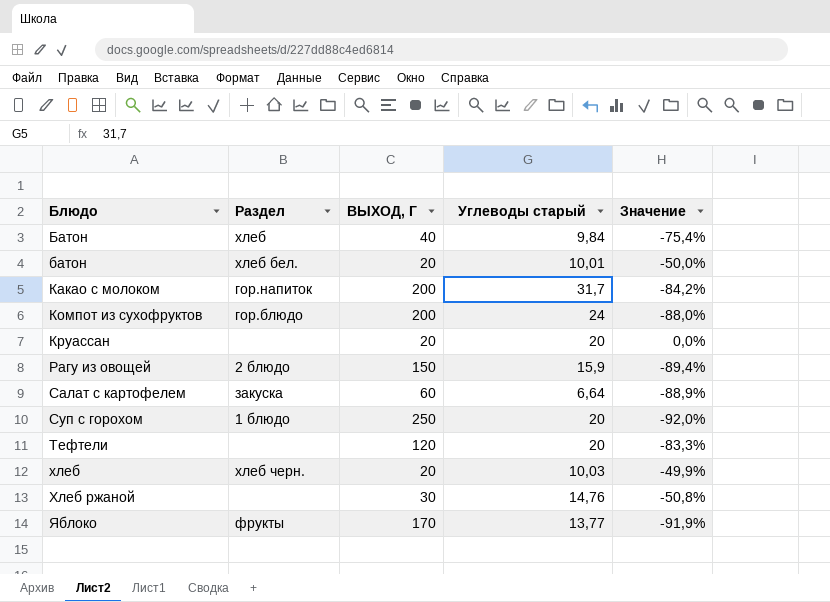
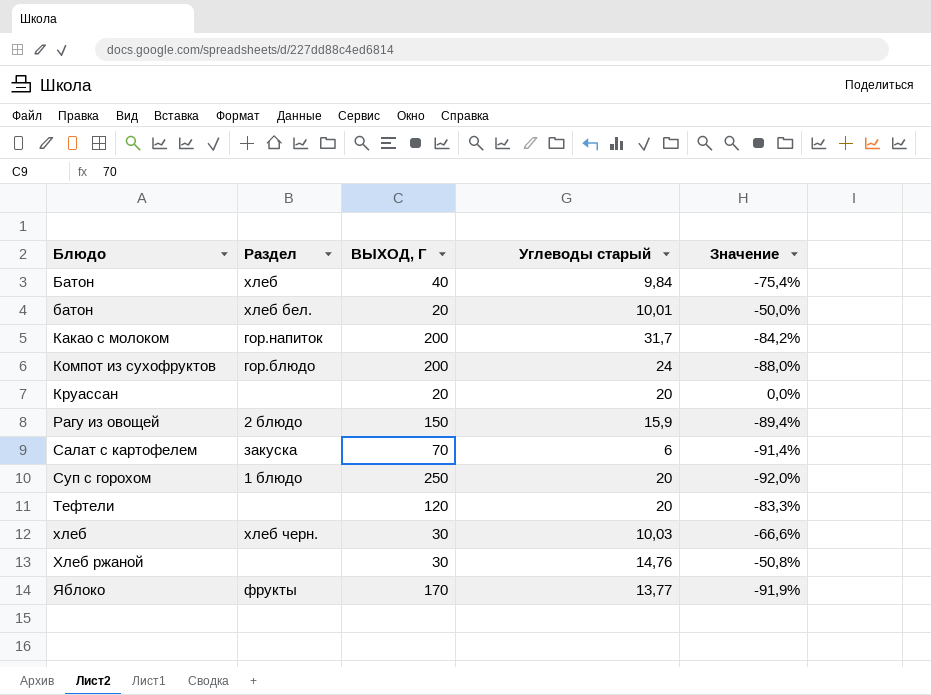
Салат с картофелем | ВЫХОД, Г: 60 -> 70
Салат с картофелем | Углеводы старый: 6,64 -> 6
Салат с картофелем | Значение: -88,9% -> -91,4%
хлеб | ВЫХОД, Г: 20 -> 30
хлеб | Значение: -49,9% -> -66,6%

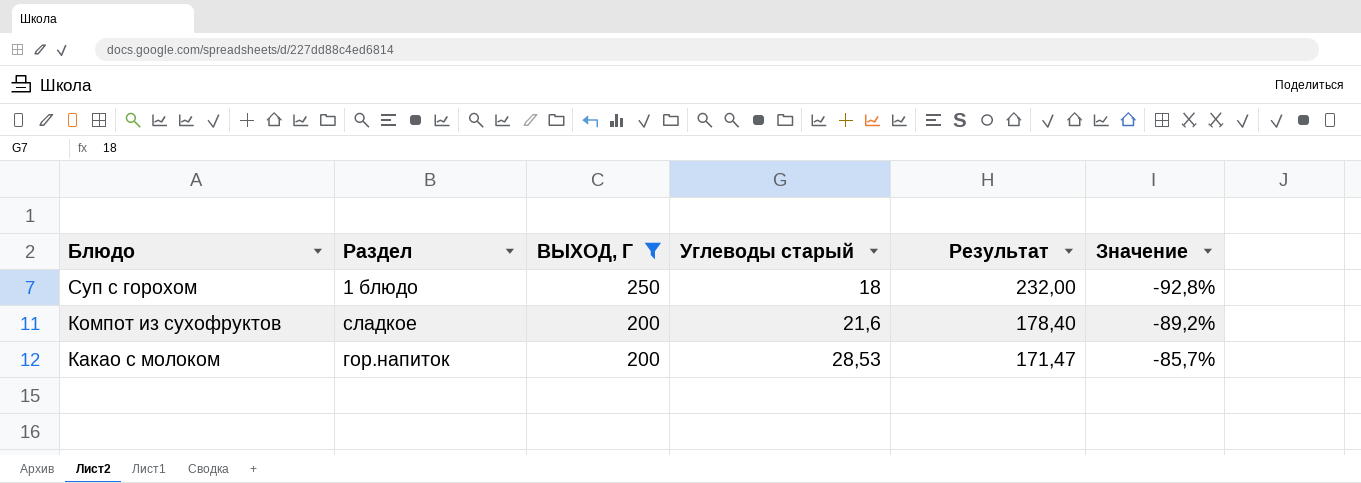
filter: none -> ВЫХОД, Г >= 200
row order: Блюдо ascending -> Блюдо descending
column Результат | formula: none -> [ВЫХОД, Г] - [Углеводы старый]
Суп с горохом | Углеводы старый: 20 -> 18
Суп с горохом | Значение: -92,0% -> -92,8%
Компот из сухофруктов | Раздел: гор.блюдо -> сладкое
Компот из сухофруктов | Углеводы старый: 24 -> 21,6
Компот из сухофруктов | Значение: -88,0% -> -89,2%
Какао с молоком | Углеводы старый: 31,7 -> 28,53
Какао с молоком | Значение: -84,2% -> -85,7%

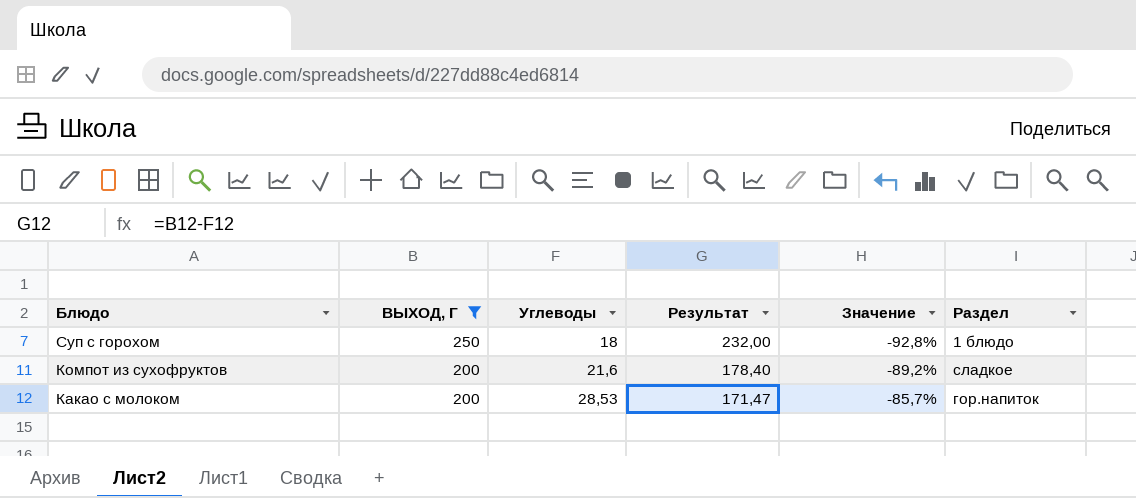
column name: Углеводы старый -> Углеводы
column Раздел | position: 2 -> 6

